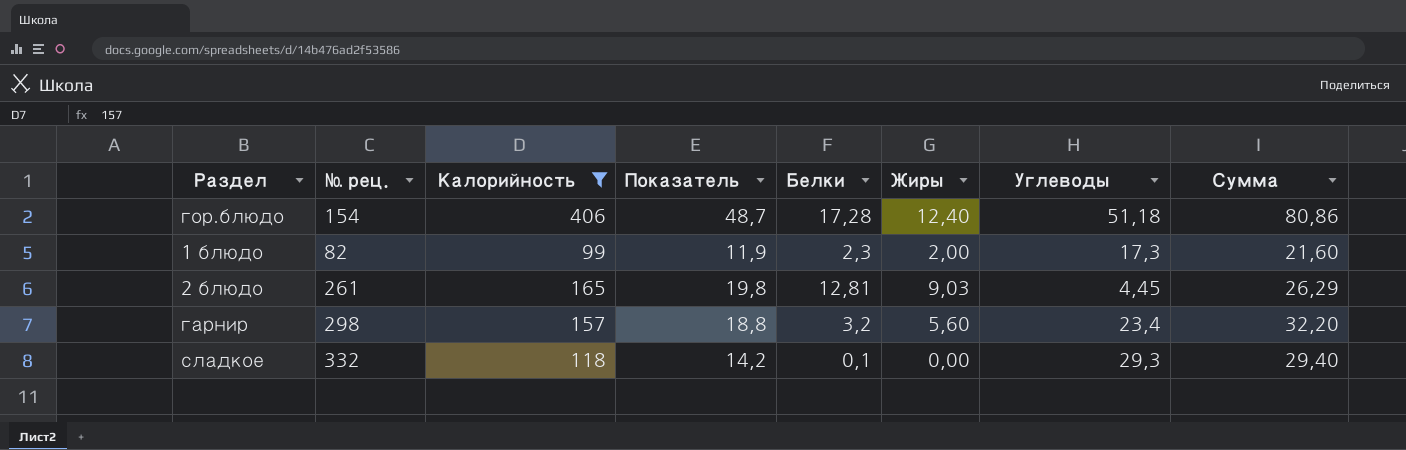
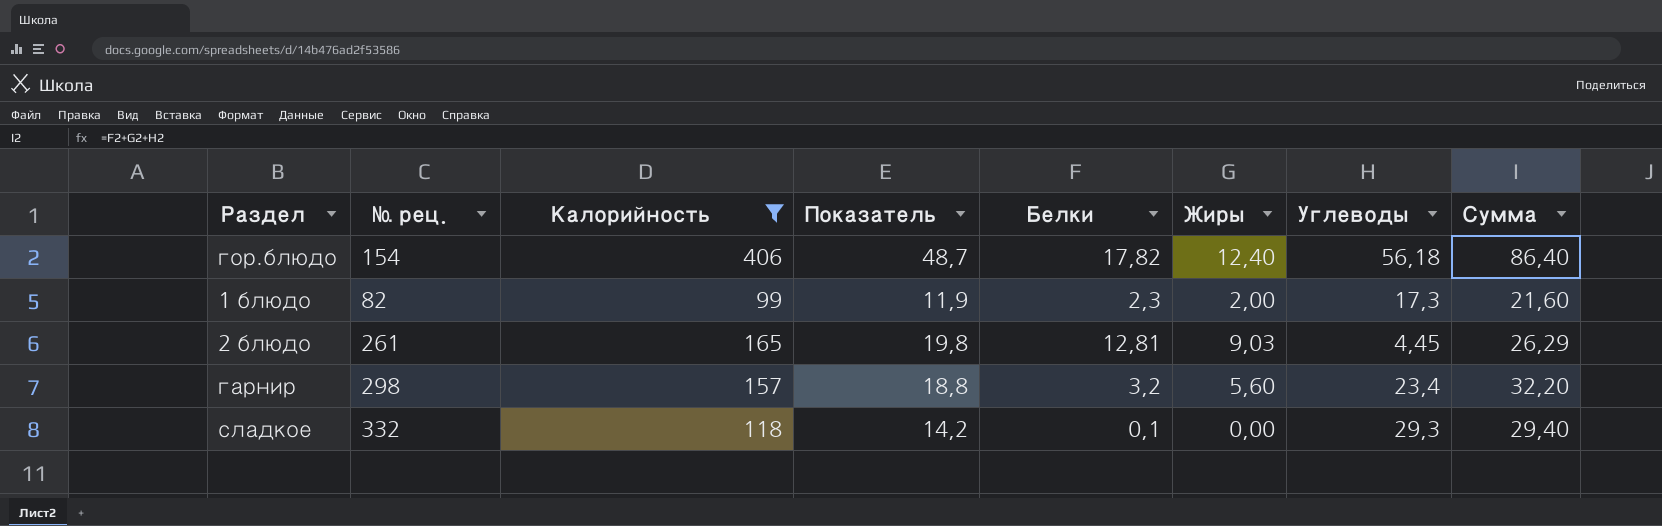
гор.блюдо | Белки: 17,28 -> 17,82
гор.блюдо | Углеводы: 51,18 -> 56,18
гор.блюдо | Сумма: 80,86 -> 86,40

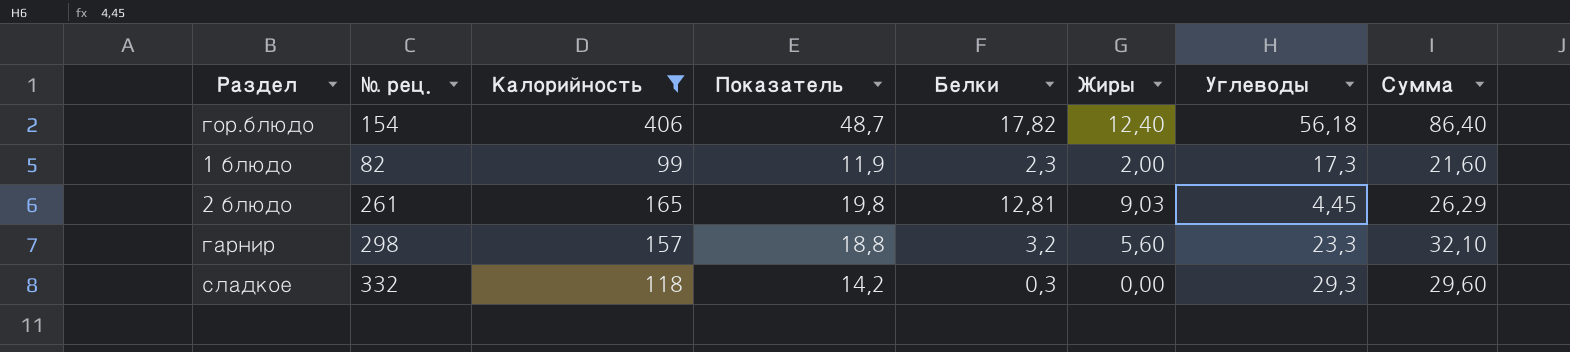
гарнир | Углеводы: 23,4 -> 23,3
гарнир | Сумма: 32,20 -> 32,10
сладкое | Белки: 0,1 -> 0,3
сладкое | Сумма: 29,40 -> 29,60

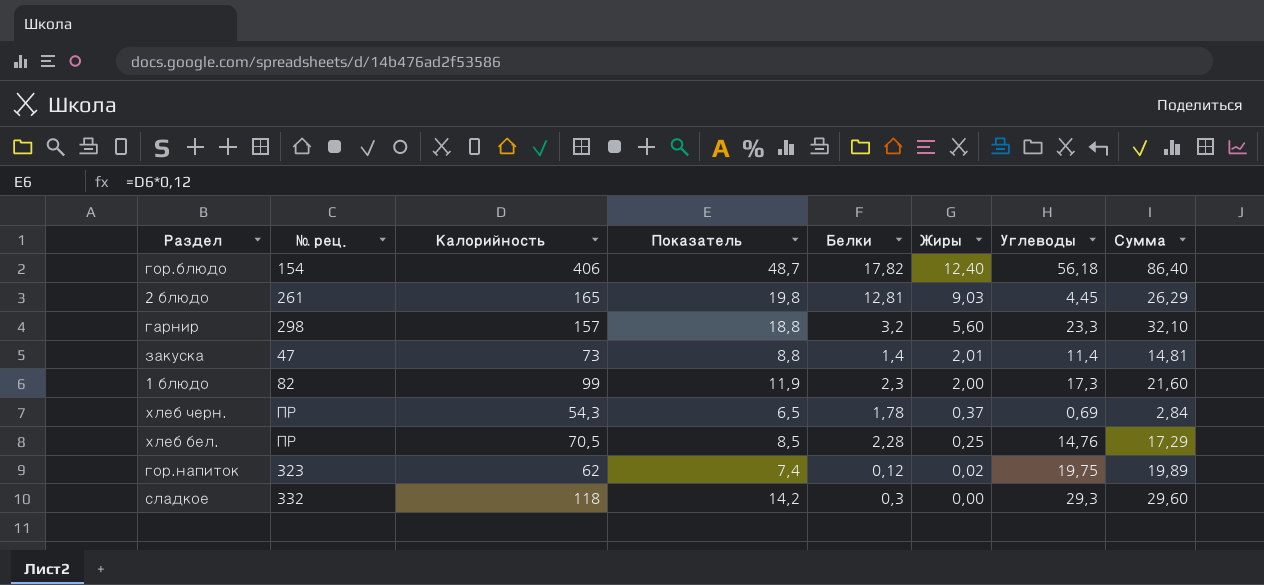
filter: Калорийность >= 99 -> none
row order: none -> Жиры descending

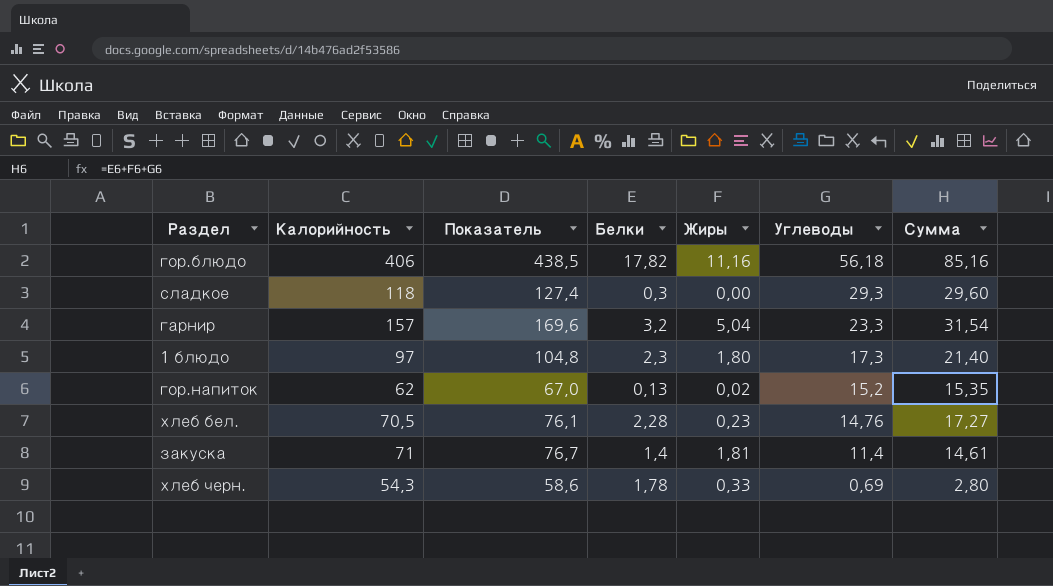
row order: Жиры descending -> Углеводы descending
column № рец. | position: 2 -> none
column Показатель | formula: [Калорийность] * 0,12 -> [Калорийность] * 1,08
row 2 блюдо: 261 | 165 | 19,8 | 12,81 | 9,03 | 4,45 | 26,29 -> none
гор.блюдо | Жиры: 12,40 -> 11,16
гор.блюдо | Сумма: 86,40 -> 85,16
гарнир | Жиры: 5,60 -> 5,04
гарнир | Сумма: 32,10 -> 31,54
1 блюдо | Калорийность: 99 -> 97
1 блюдо | Жиры: 2,00 -> 1,80
1 блюдо | Сумма: 21,60 -> 21,40
гор.напиток | Белки: 0,12 -> 0,13
гор.напиток | Углеводы: 19,75 -> 15,2
гор.напиток | Сумма: 19,89 -> 15,35
хлеб бел. | Жиры: 0,25 -> 0,23
хлеб бел. | Сумма: 17,29 -> 17,27
закуска | Калорийность: 73 -> 71
закуска | Жиры: 2,01 -> 1,81
закуска | Сумма: 14,81 -> 14,61
хлеб черн. | Жиры: 0,37 -> 0,33
хлеб черн. | Сумма: 2,84 -> 2,80

